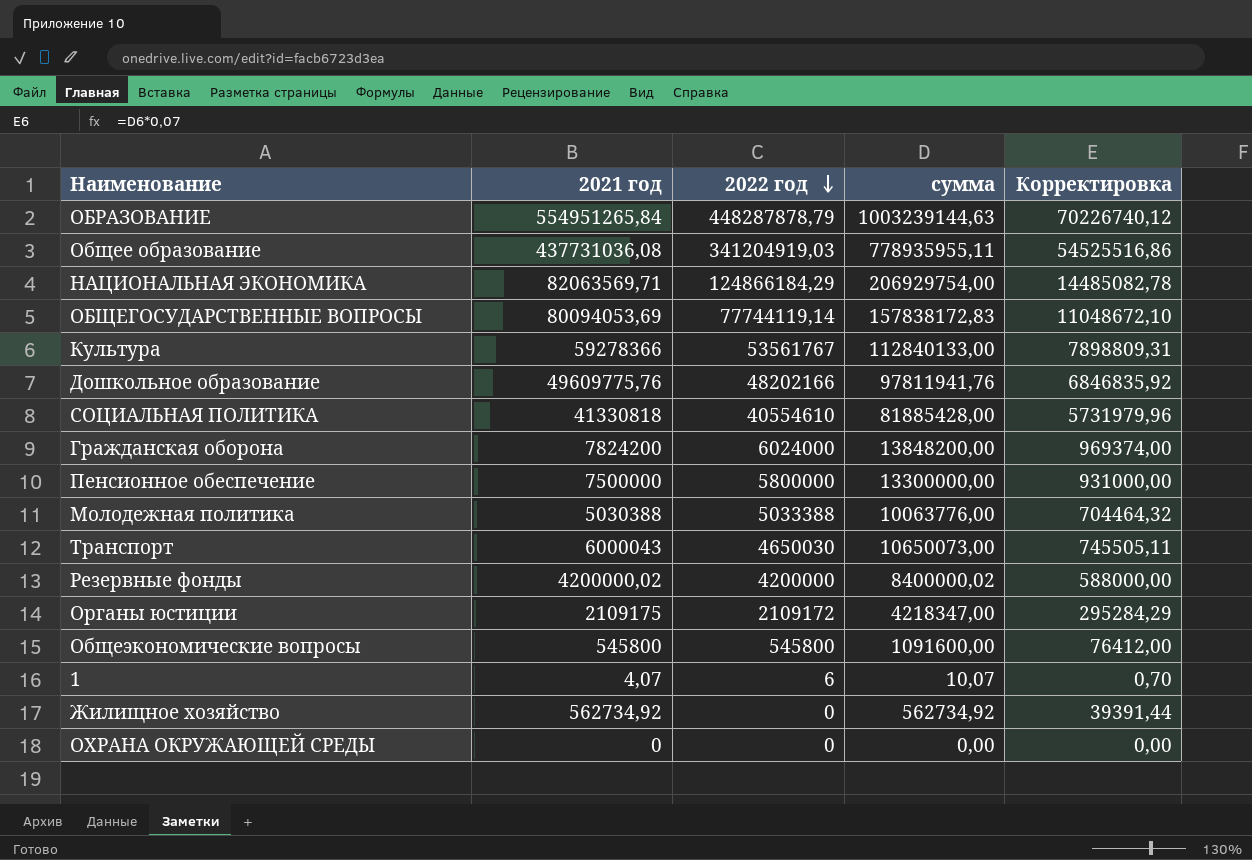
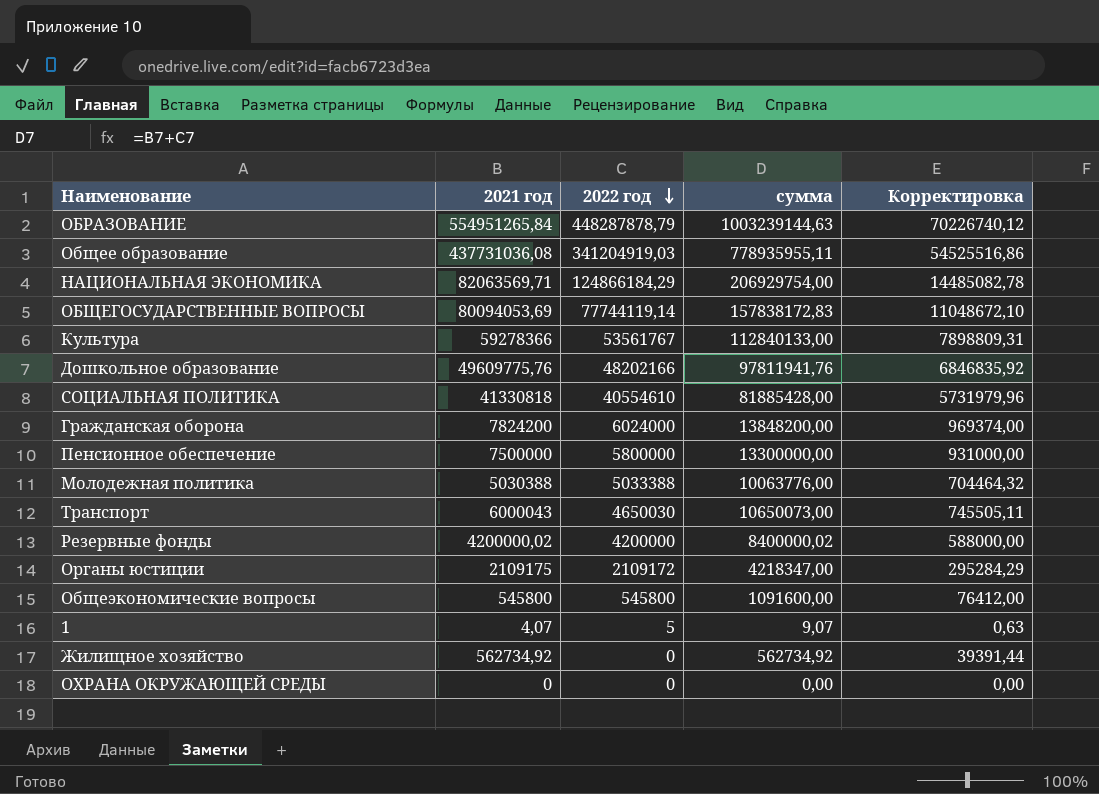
1 | 2022 год: 6 -> 5
1 | сумма: 10,07 -> 9,07
1 | Корректировка: 0,70 -> 0,63

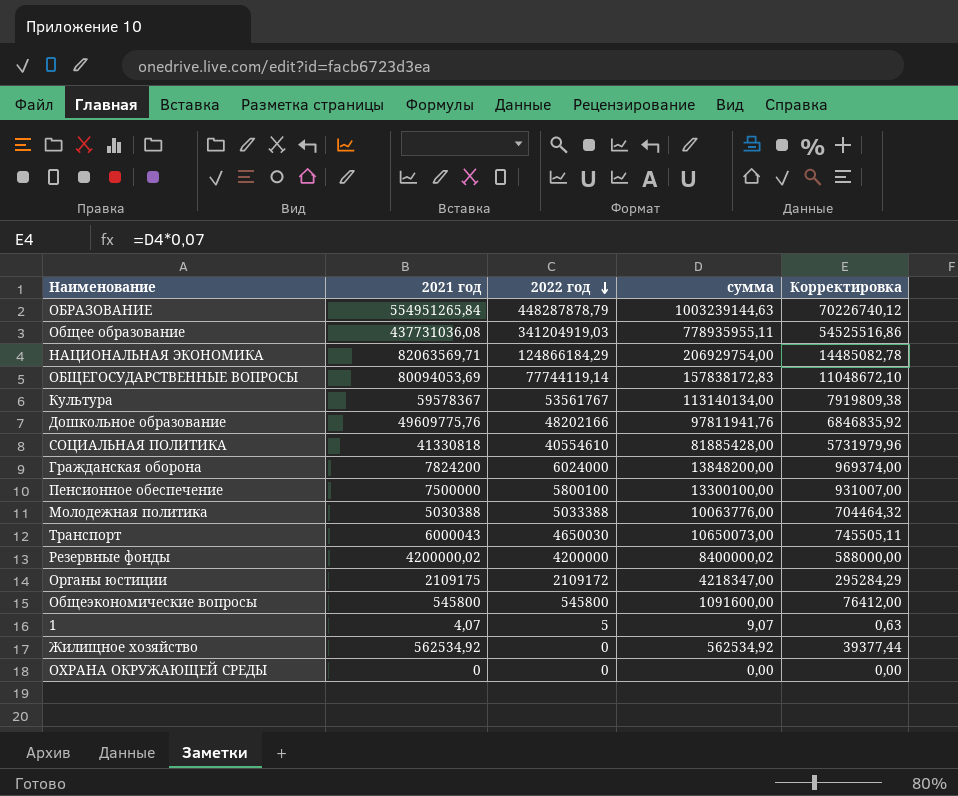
Культура | 2021 год: 59278366 -> 59578367
Культура | сумма: 112840133,00 -> 113140134,00
Культура | Корректировка: 7898809,31 -> 7919809,38
Пенсионное обеспечение | 2022 год: 5800000 -> 5800100
Пенсионное обеспечение | сумма: 13300000,00 -> 13300100,00
Пенсионное обеспечение | Корректировка: 931000,00 -> 931007,00
Жилищное хозяйство | 2021 год: 562734,92 -> 562534,92
Жилищное хозяйство | сумма: 562734,92 -> 562534,92
Жилищное хозяйство | Корректировка: 39391,44 -> 39377,44

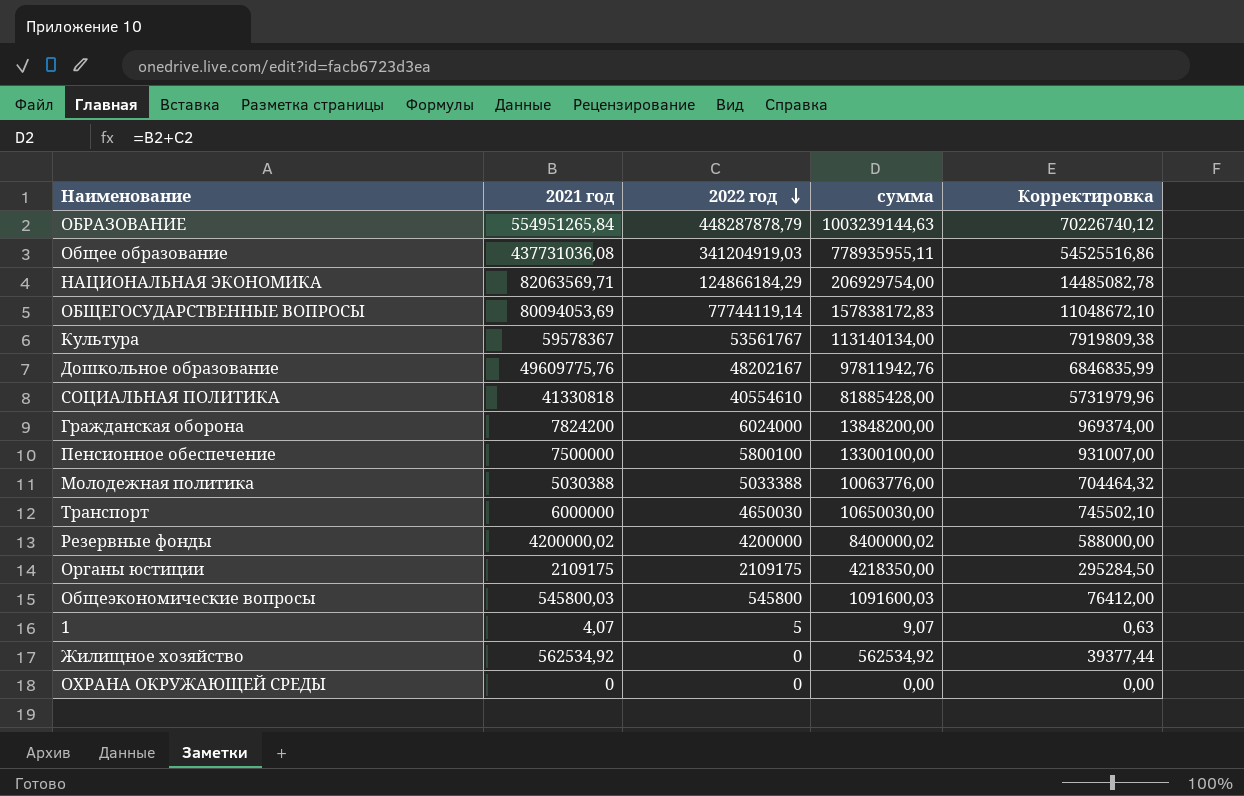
Дошкольное образование | 2022 год: 48202166 -> 48202167
Дошкольное образование | сумма: 97811941,76 -> 97811942,76
Дошкольное образование | Корректировка: 6846835,92 -> 6846835,99
Транспорт | 2021 год: 6000043 -> 6000000
Транспорт | сумма: 10650073,00 -> 10650030,00
Транспорт | Корректировка: 745505,11 -> 745502,10
Органы юстиции | 2022 год: 2109172 -> 2109175
Органы юстиции | сумма: 4218347,00 -> 4218350,00
Органы юстиции | Корректировка: 295284,29 -> 295284,50
Общеэкономические вопросы | 2021 год: 545800 -> 545800,03
Общеэкономические вопросы | сумма: 1091600,00 -> 1091600,03

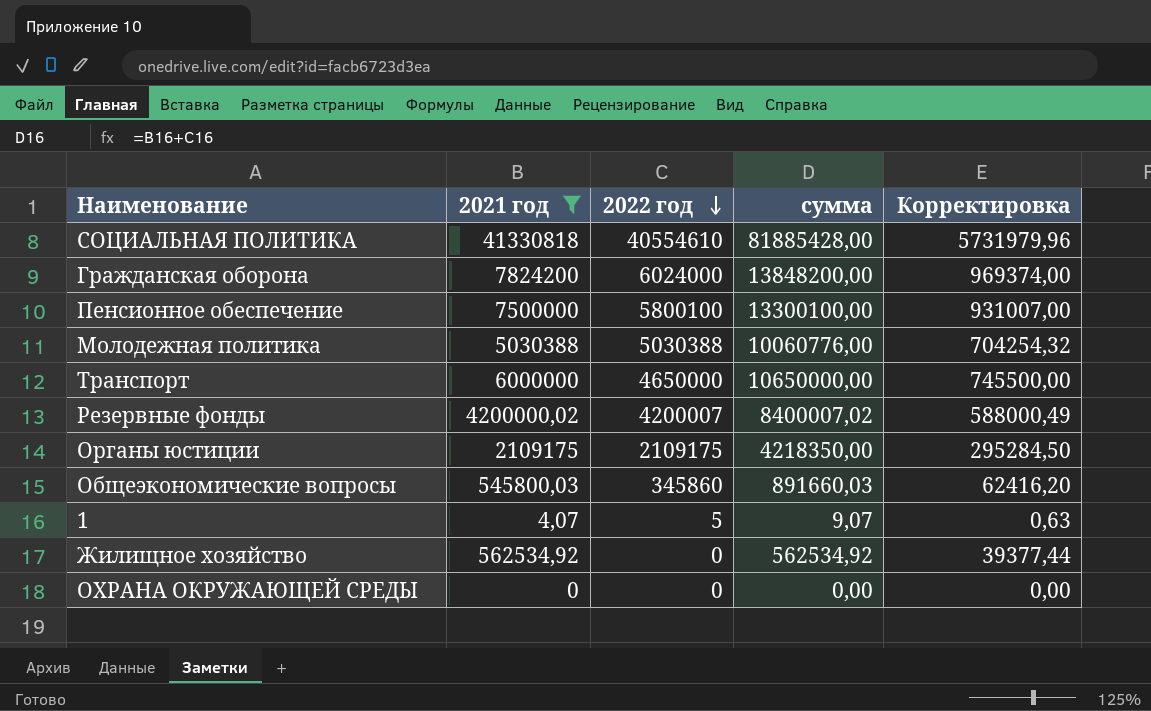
filter: none -> 2021 год <= 41330818
Молодежная политика | 2022 год: 5033388 -> 5030388
Молодежная политика | сумма: 10063776,00 -> 10060776,00
Молодежная политика | Корректировка: 704464,32 -> 704254,32
Транспорт | 2022 год: 4650030 -> 4650000
Транспорт | сумма: 10650030,00 -> 10650000,00
Транспорт | Корректировка: 745502,10 -> 745500,00
Резервные фонды | 2022 год: 4200000 -> 4200007
Резервные фонды | сумма: 8400000,02 -> 8400007,02
Резервные фонды | Корректировка: 588000,00 -> 588000,49
Общеэкономические вопросы | 2022 год: 545800 -> 345860
Общеэкономические вопросы | сумма: 1091600,03 -> 891660,03
Общеэкономические вопросы | Корректировка: 76412,00 -> 62416,20

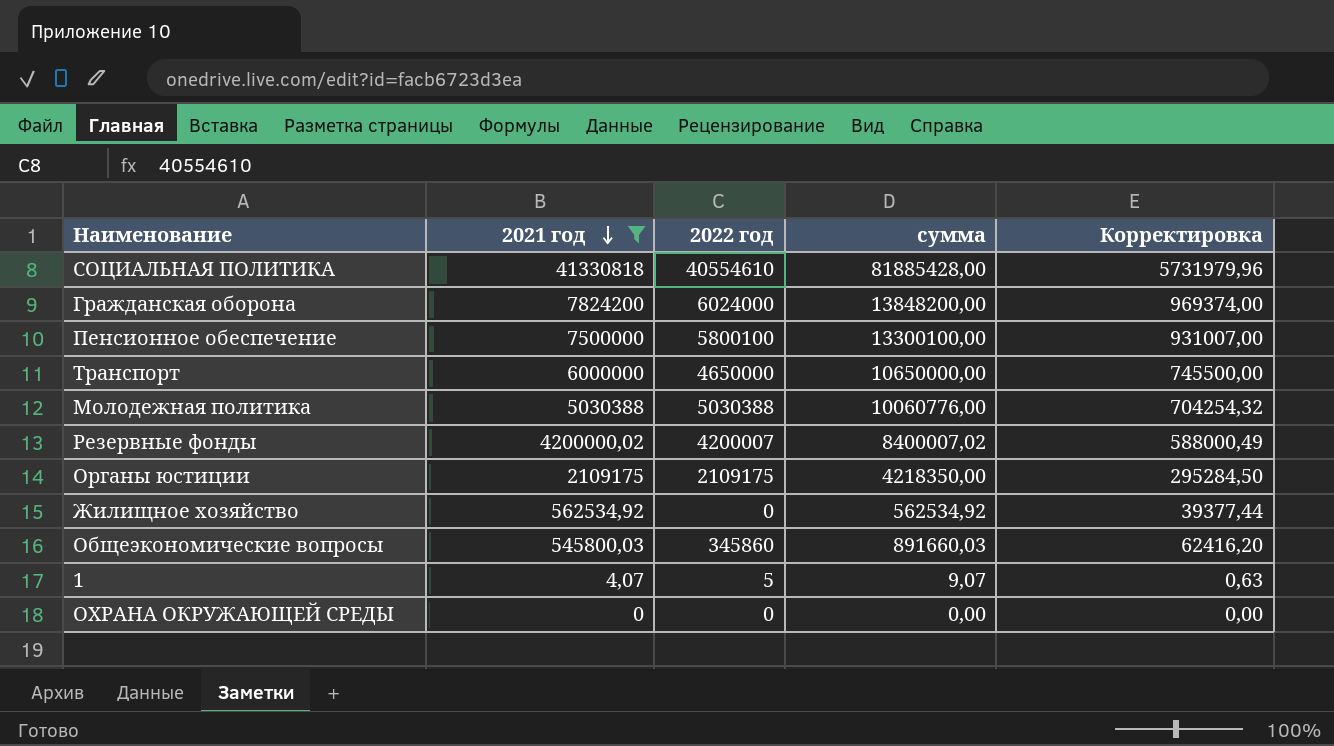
row order: 2022 год descending -> 2021 год descending

